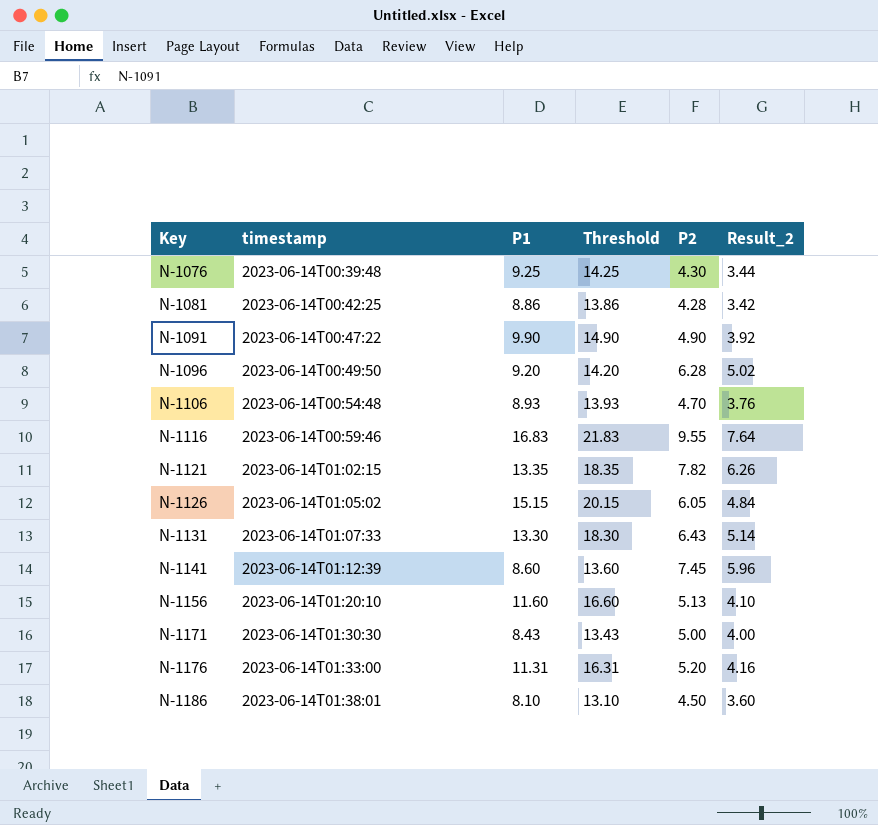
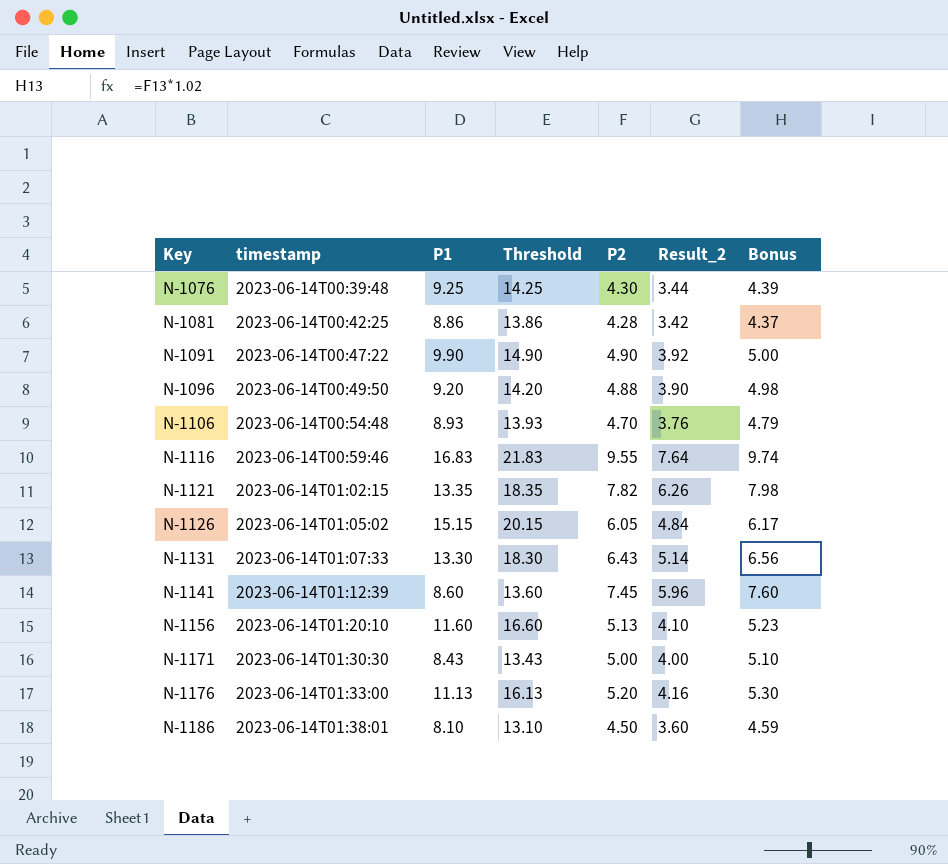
column Bonus | formula: none -> [P2] * 1.02
N-1096 | P2: 6.28 -> 4.88
N-1096 | Result_2: 5.02 -> 3.90
N-1176 | P1: 11.31 -> 11.13
N-1176 | Threshold: 16.31 -> 16.13

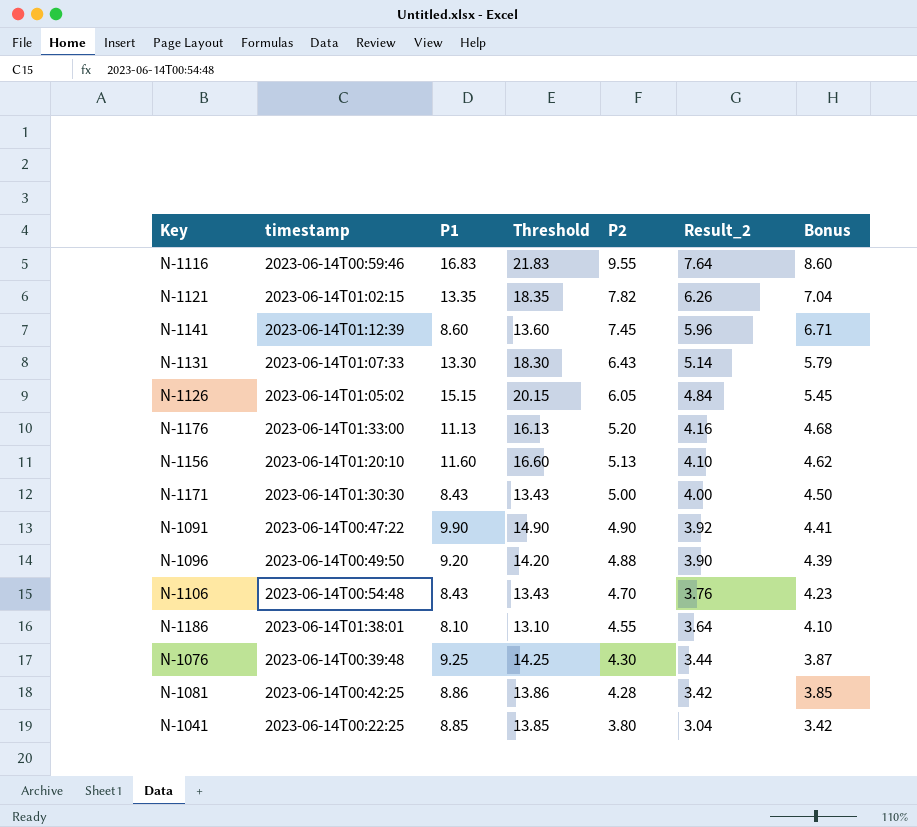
row order: Key ascending -> P2 descending
column Bonus | formula: [P2] * 1.02 -> [P2] * 0.9
N-1106 | P1: 8.93 -> 8.43
N-1106 | Threshold: 13.93 -> 13.43
N-1186 | P2: 4.50 -> 4.55
N-1186 | Result_2: 3.60 -> 3.64
row N-1041: none -> 2023-06-14T00:22:25 | 8.85 | 13.85 | 3.80 | 3.04 | 3.42

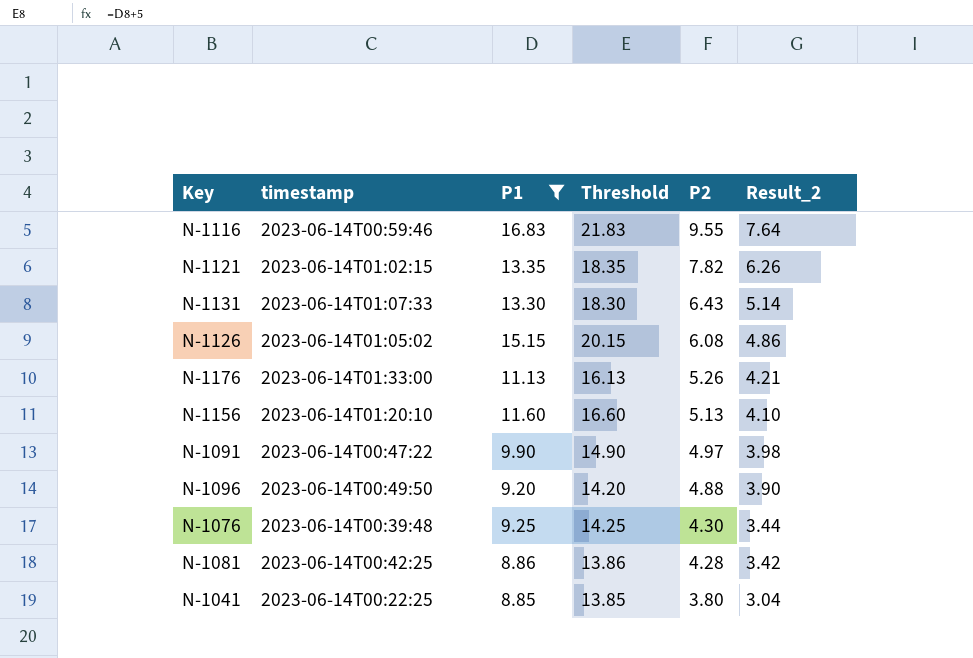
filter: none -> P1 >= 8.85
column Bonus | formula: [P2] * 0.9 -> none
N-1126 | P2: 6.05 -> 6.08
N-1126 | Result_2: 4.84 -> 4.86
N-1176 | P2: 5.20 -> 5.26
N-1176 | Result_2: 4.16 -> 4.21
N-1091 | P2: 4.90 -> 4.97
N-1091 | Result_2: 3.92 -> 3.98

